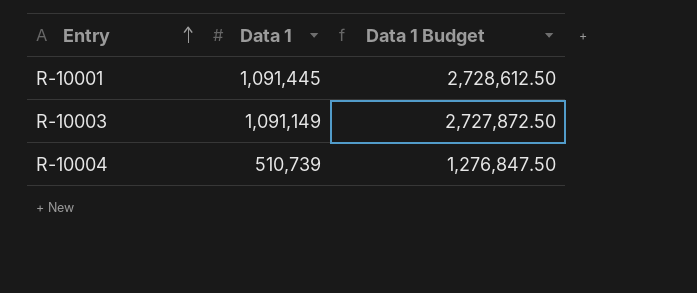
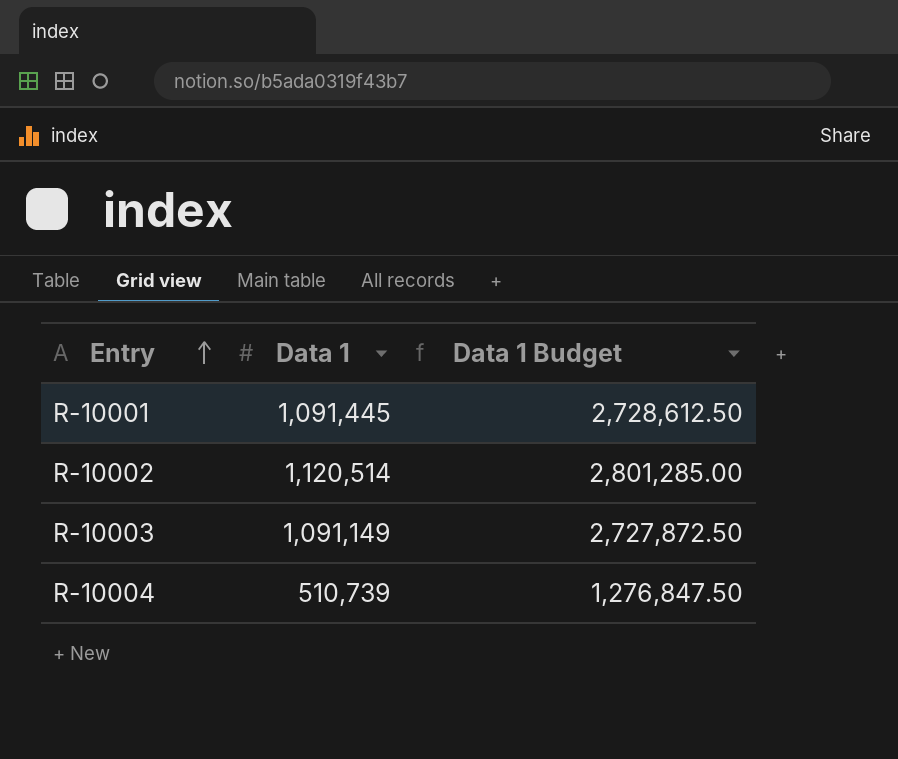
row R-10002: none -> 1,120,514 | 2,801,285.00

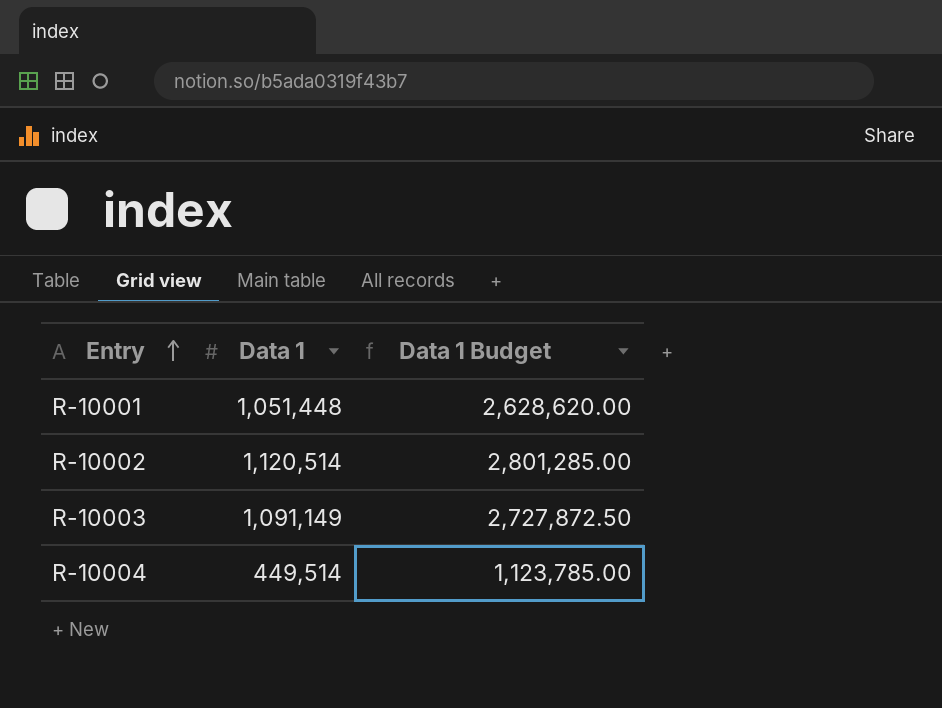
R-10001 | Data 1: 1,091,445 -> 1,051,448
R-10001 | Data 1 Budget: 2,728,612.50 -> 2,628,620.00
R-10004 | Data 1: 510,739 -> 449,514
R-10004 | Data 1 Budget: 1,276,847.50 -> 1,123,785.00

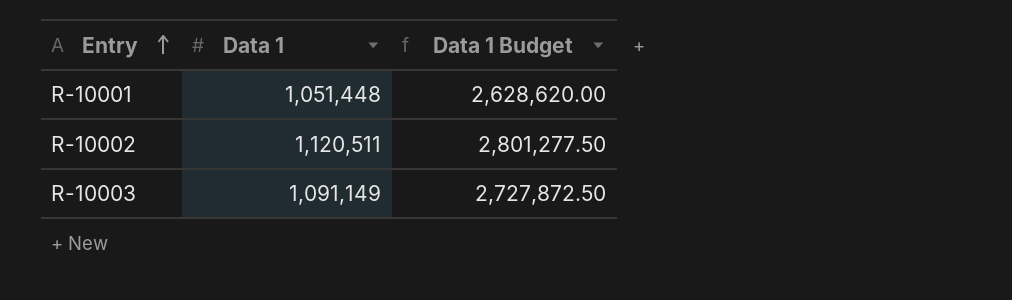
row R-10004: 449,514 | 1,123,785.00 -> none
R-10002 | Data 1: 1,120,514 -> 1,120,511
R-10002 | Data 1 Budget: 2,801,285.00 -> 2,801,277.50

